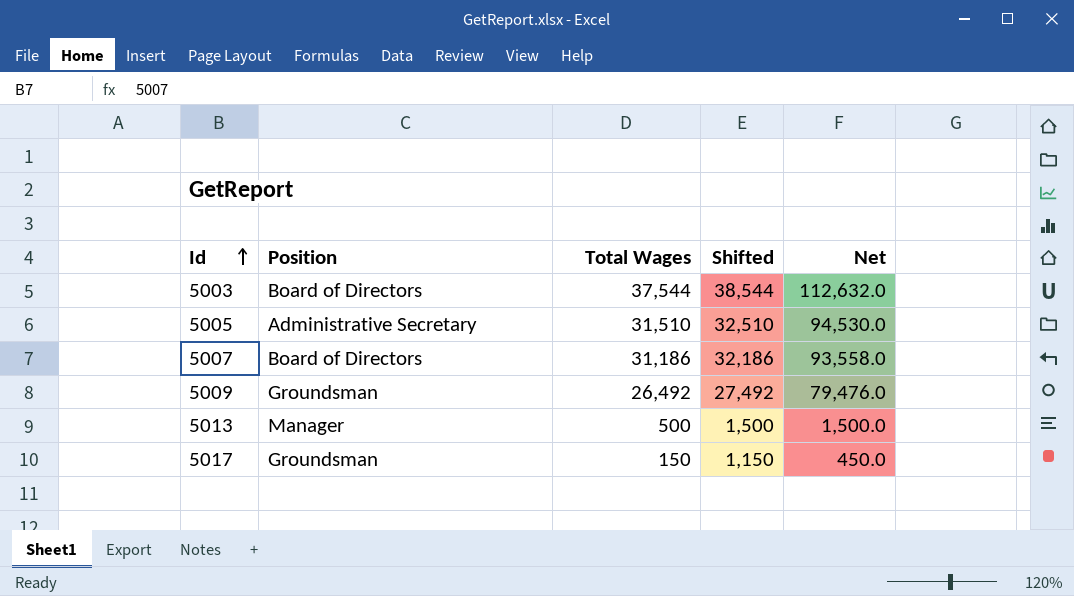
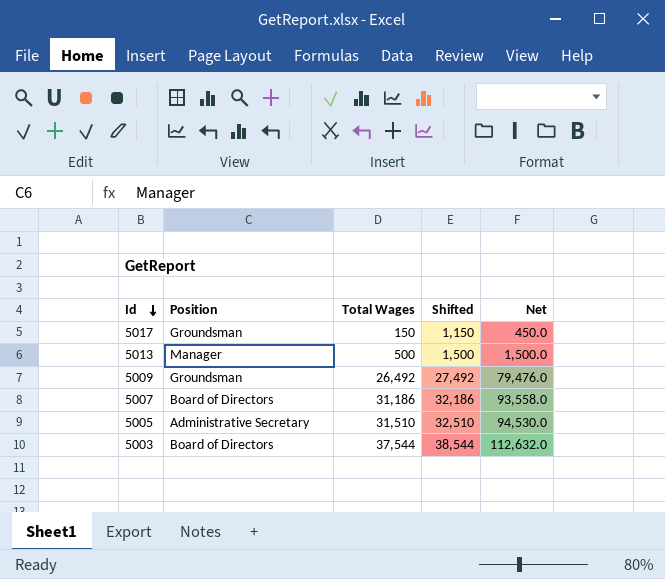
row order: Id ascending -> Id descending

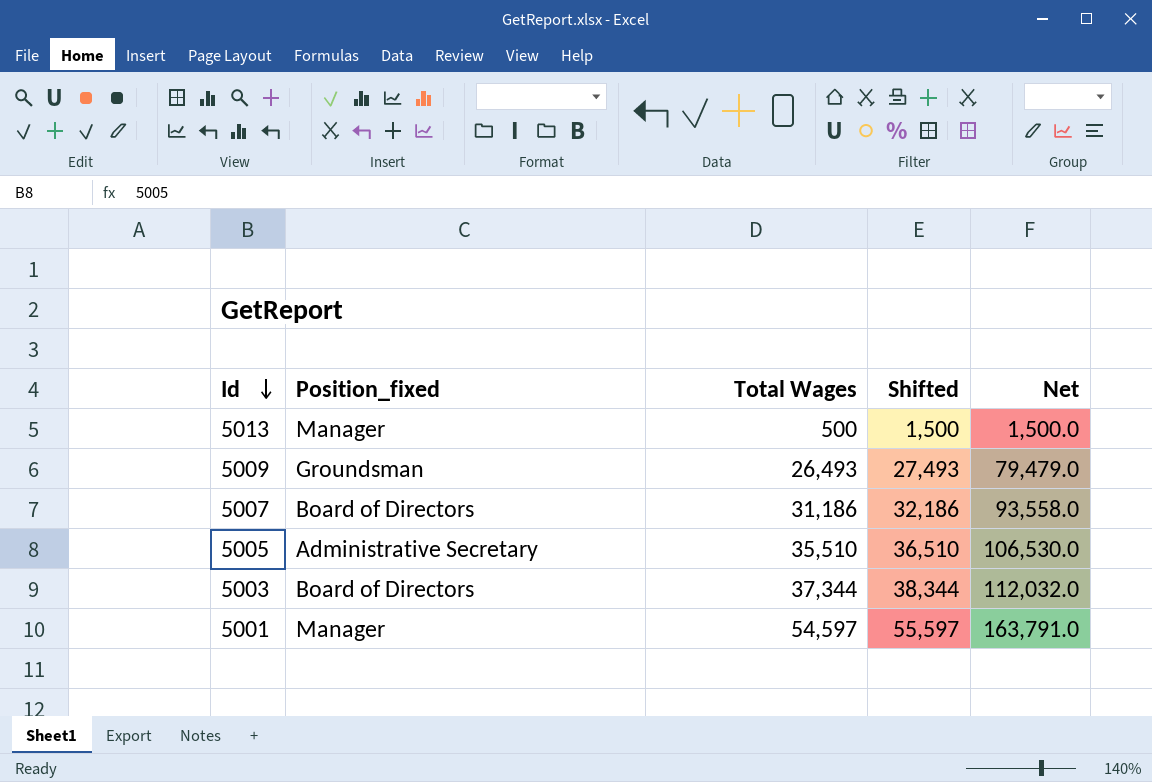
column name: Position -> Position_fixed
row 5017: Groundsman | 150 | 1,150 | 450.0 -> none
5009 | Total Wages: 26,492 -> 26,493
5009 | Shifted: 27,492 -> 27,493
5009 | Net: 79,476.0 -> 79,479.0
5005 | Total Wages: 31,510 -> 35,510
5005 | Shifted: 32,510 -> 36,510
5005 | Net: 94,530.0 -> 106,530.0
5003 | Total Wages: 37,544 -> 37,344
5003 | Shifted: 38,544 -> 38,344
5003 | Net: 112,632.0 -> 112,032.0
row 5001: none -> Manager | 54,597 | 55,597 | 163,791.0

